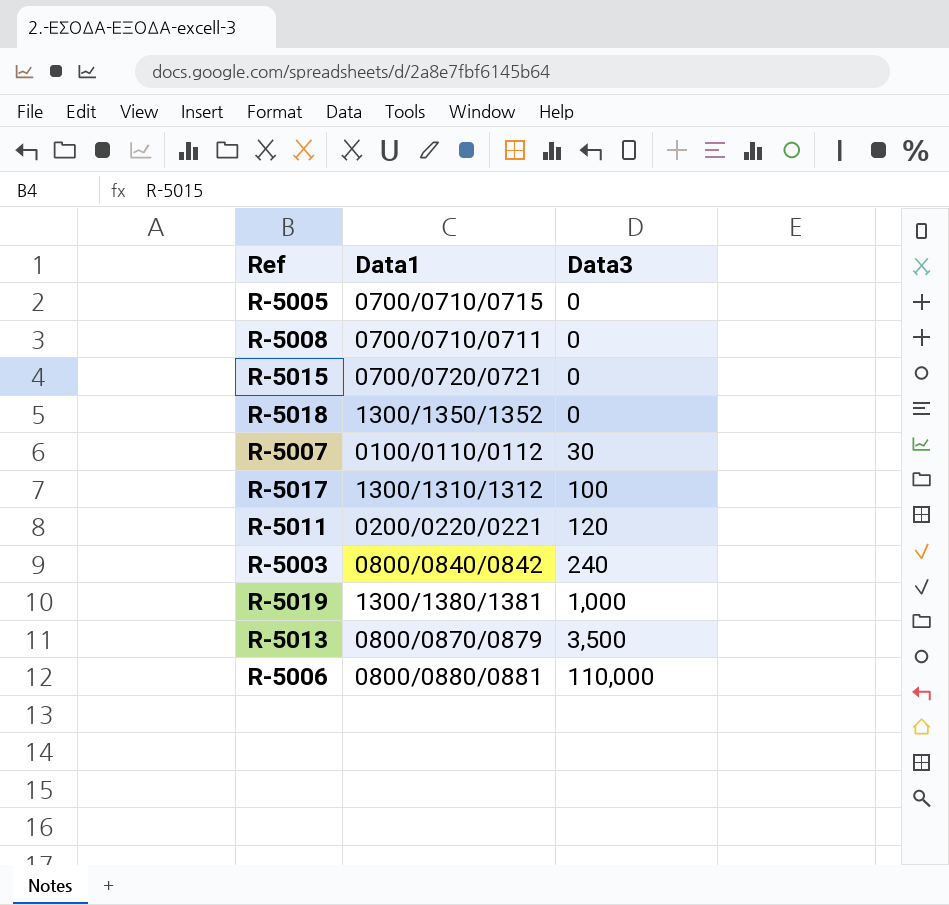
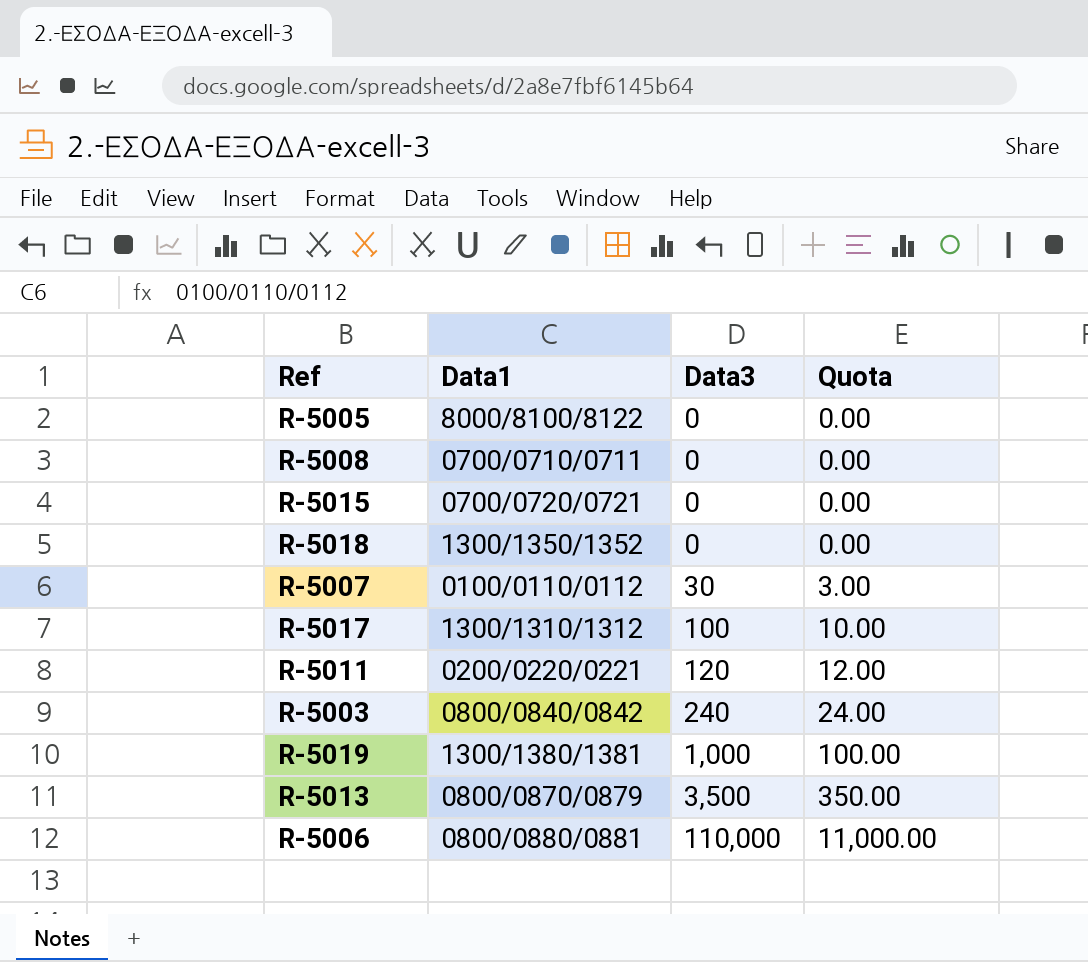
column Quota | formula: none -> [Data3] * 0.1
R-5005 | Data1: 0700/0710/0715 -> 8000/8100/8122

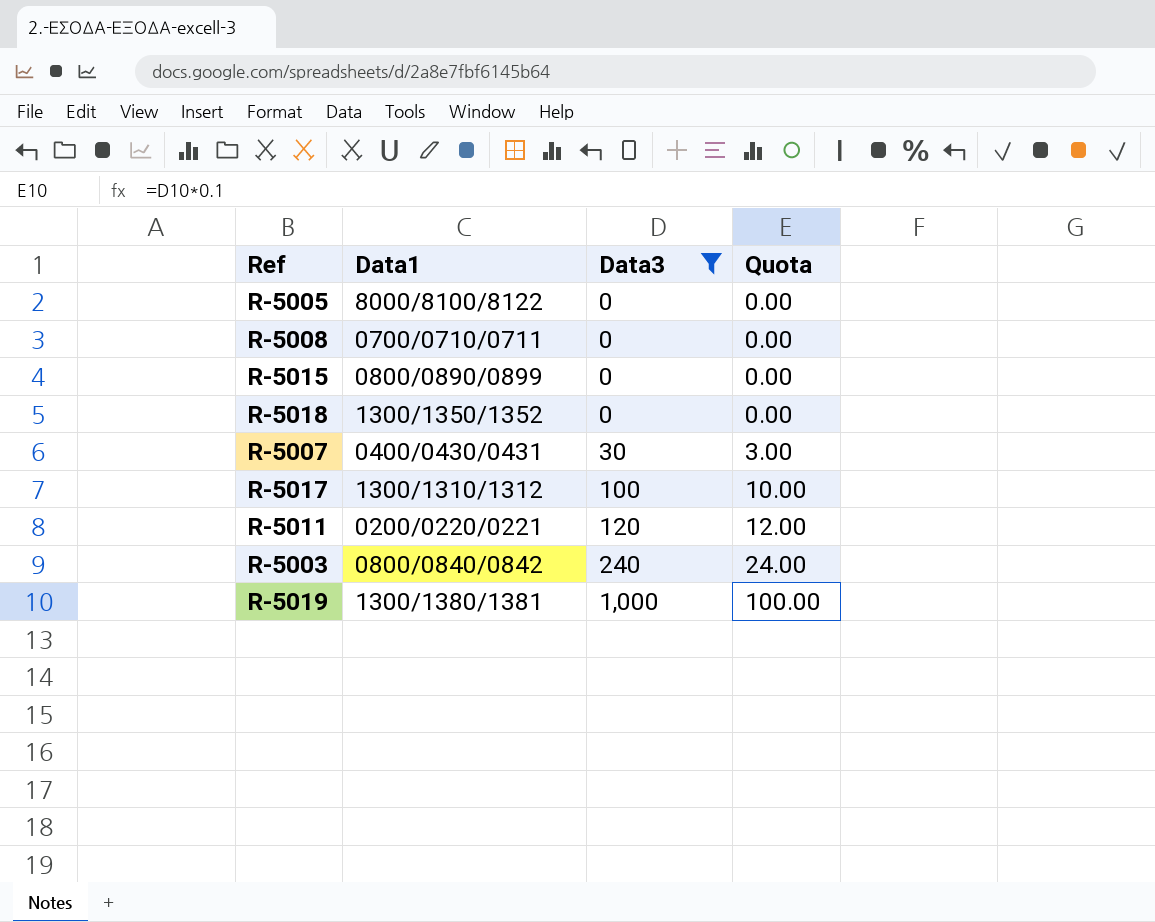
filter: none -> Data3 <= 1,000
R-5015 | Data1: 0700/0720/0721 -> 0800/0890/0899
R-5007 | Data1: 0100/0110/0112 -> 0400/0430/0431

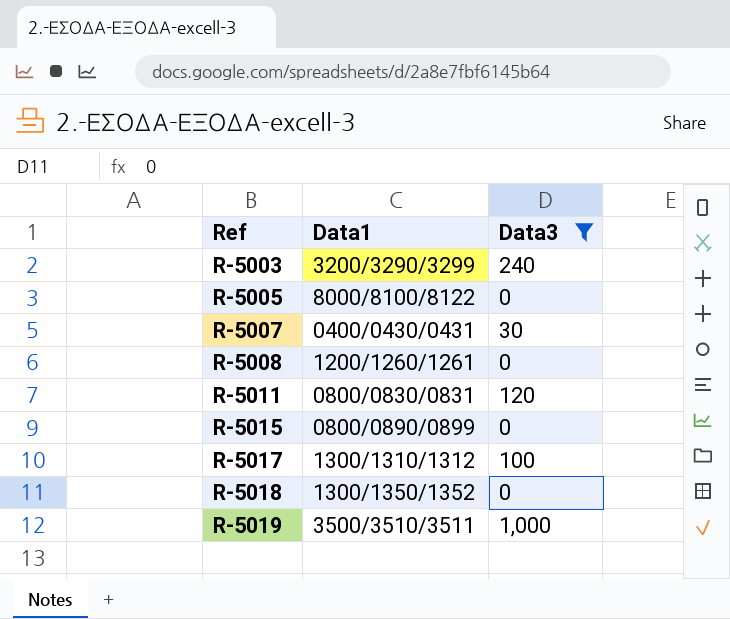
row order: Data3 ascending -> Ref ascending
column Quota | formula: [Data3] * 0.1 -> none
R-5003 | Data1: 0800/0840/0842 -> 3200/3290/3299
R-5008 | Data1: 0700/0710/0711 -> 1200/1260/1261
R-5011 | Data1: 0200/0220/0221 -> 0800/0830/0831
R-5019 | Data1: 1300/1380/1381 -> 3500/3510/3511

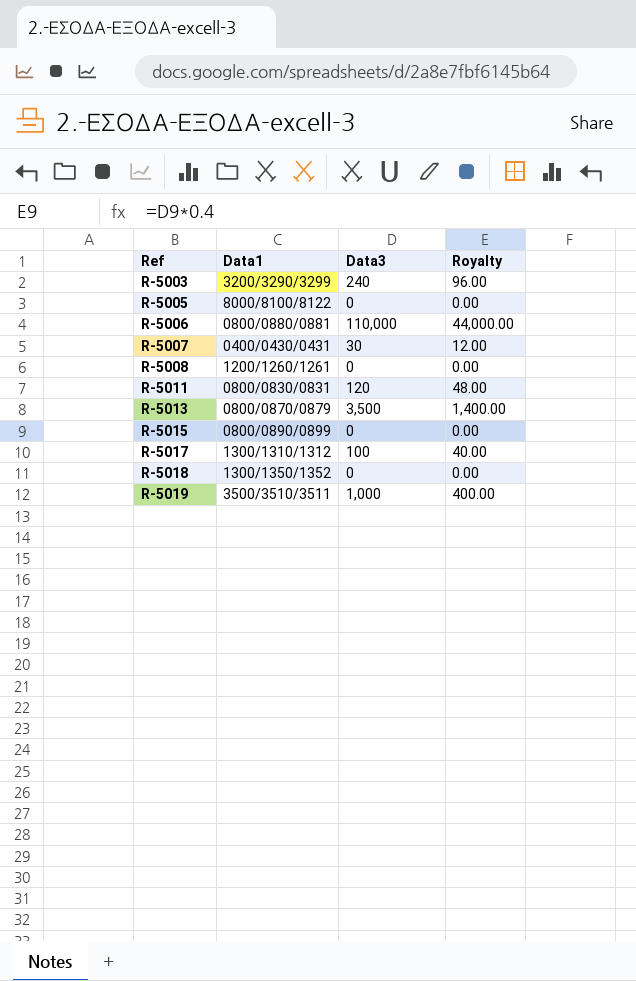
filter: Data3 <= 1,000 -> none
column Royalty | formula: none -> [Data3] * 0.4

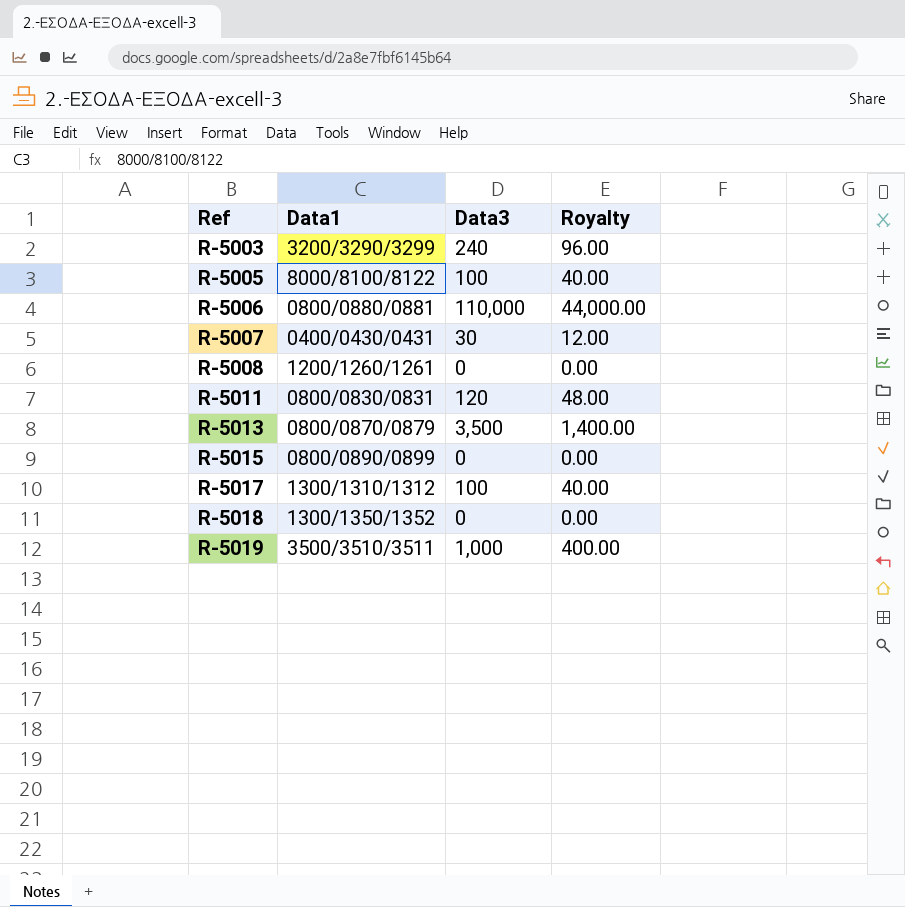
R-5005 | Data3: 0 -> 100
R-5005 | Royalty: 0.00 -> 40.00

